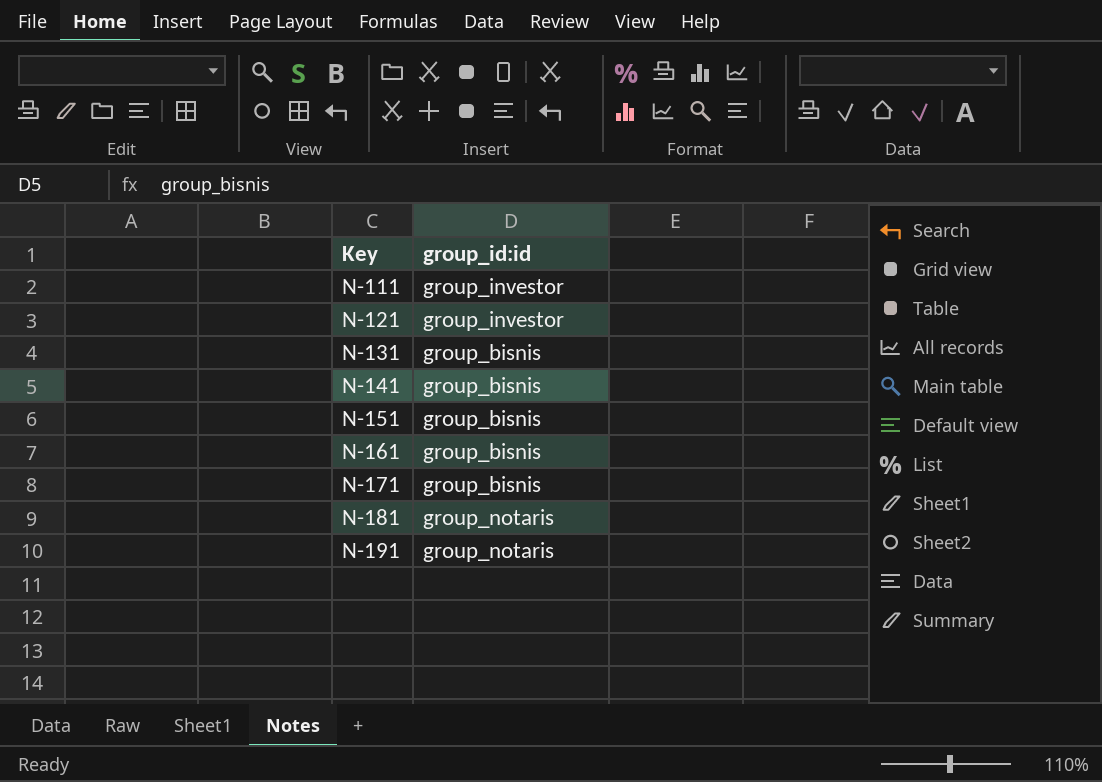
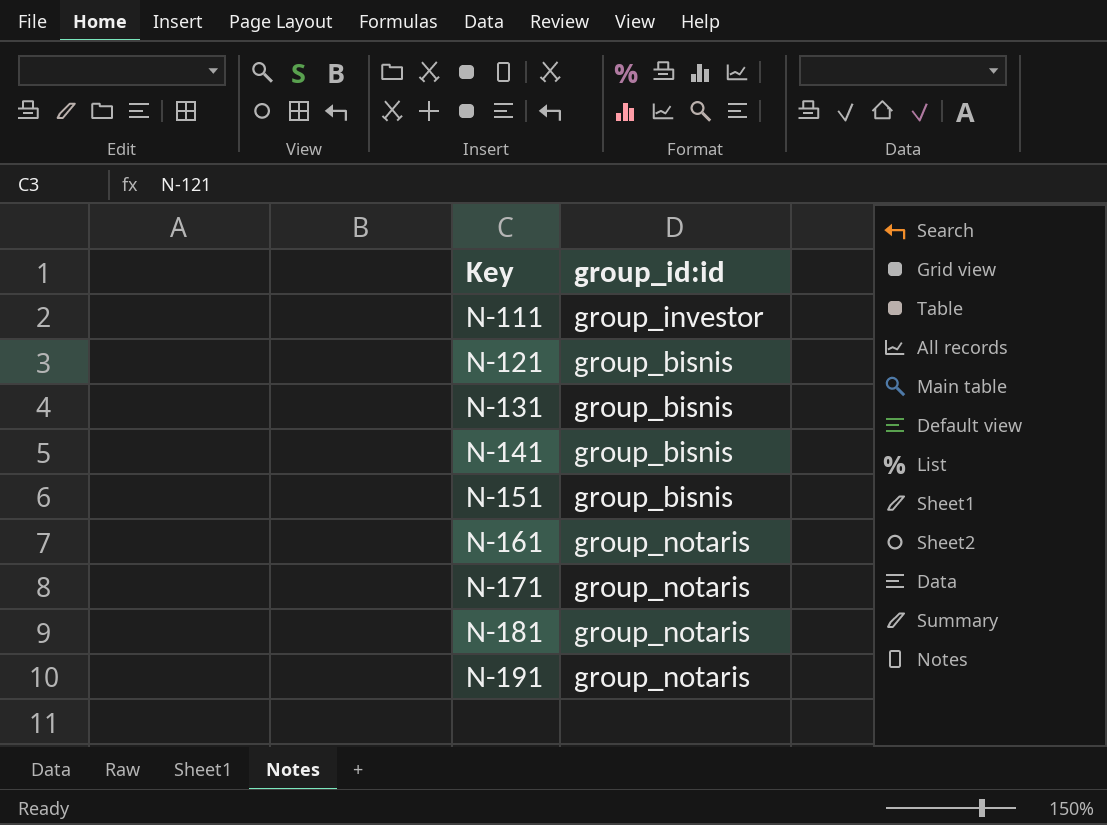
N-121 | group_id:id: group_investor -> group_bisnis
N-161 | group_id:id: group_bisnis -> group_notaris
N-171 | group_id:id: group_bisnis -> group_notaris

